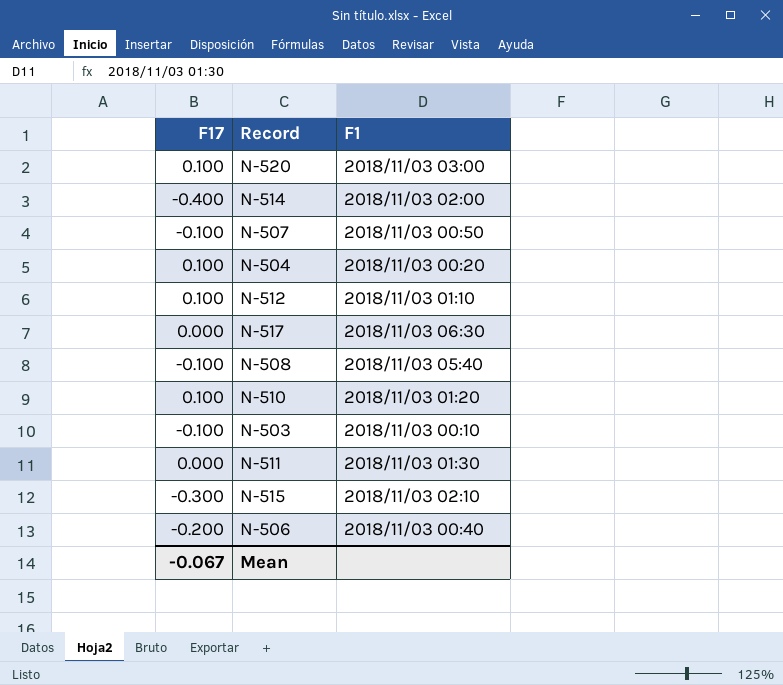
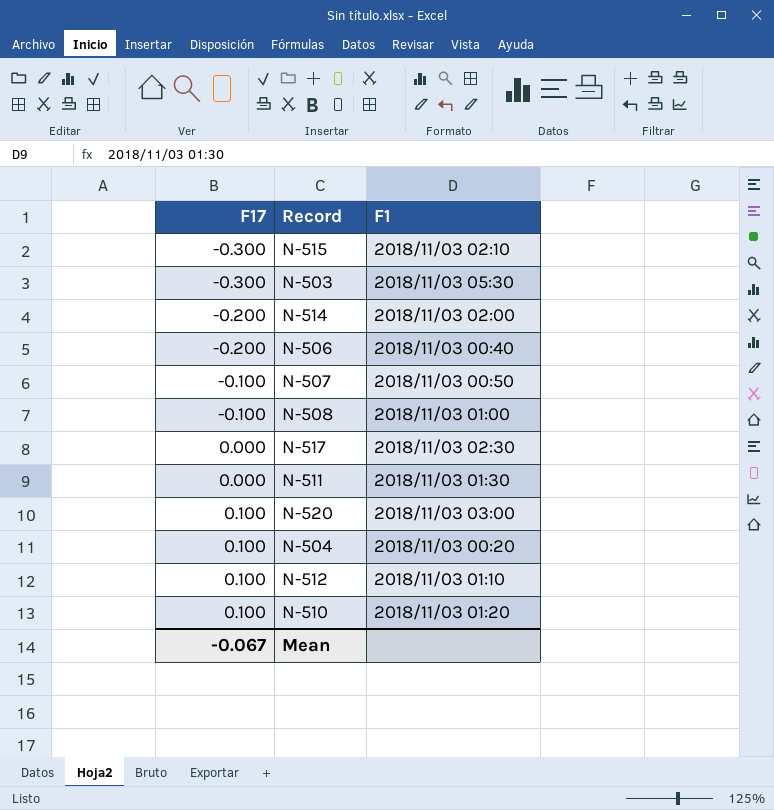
row order: none -> F17 ascending
N-503 | F17: -0.100 -> -0.300
N-503 | F1: 2018/11/03 00:10 -> 2018/11/03 05:30
N-514 | F17: -0.400 -> -0.200
N-508 | F1: 2018/11/03 05:40 -> 2018/11/03 01:00
N-517 | F1: 2018/11/03 06:30 -> 2018/11/03 02:30

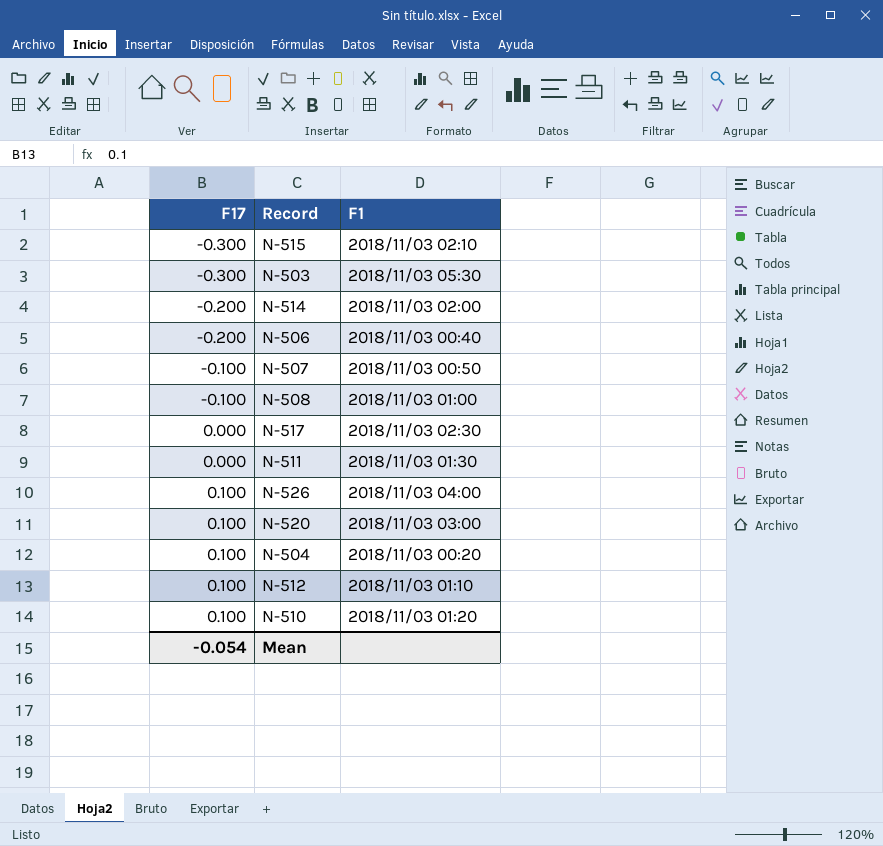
row N-526: none -> 0.100 | 2018/11/03 04:00
Mean | F17: -0.067 -> -0.054

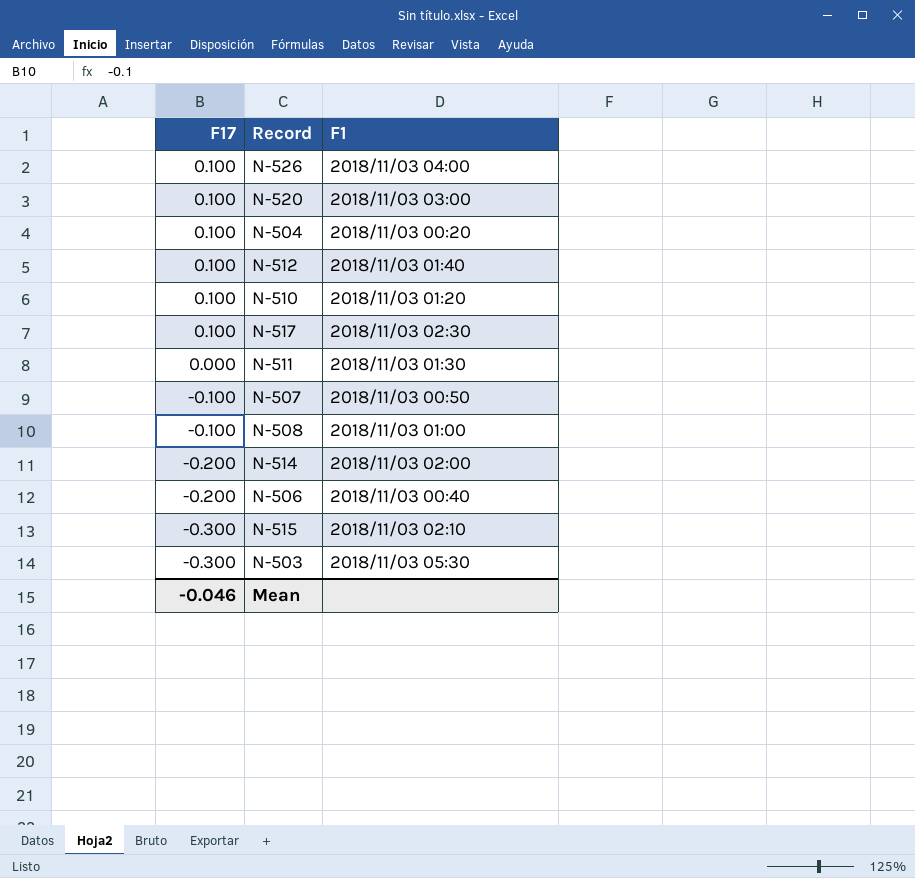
row order: F17 ascending -> F17 descending
N-512 | F1: 2018/11/03 01:10 -> 2018/11/03 01:40
N-517 | F17: 0.000 -> 0.100
Mean | F17: -0.054 -> -0.046

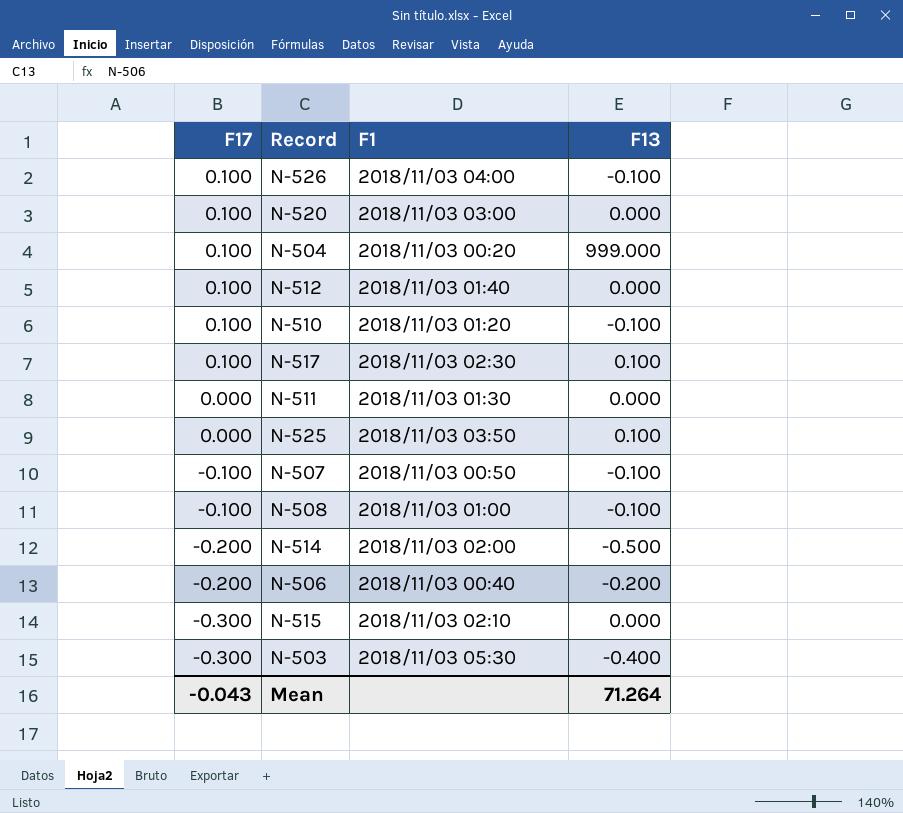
column F13 | position: none -> 4
row N-525: none -> 0.000 | 2018/11/03 03:50 | 0.100
Mean | F17: -0.046 -> -0.043

